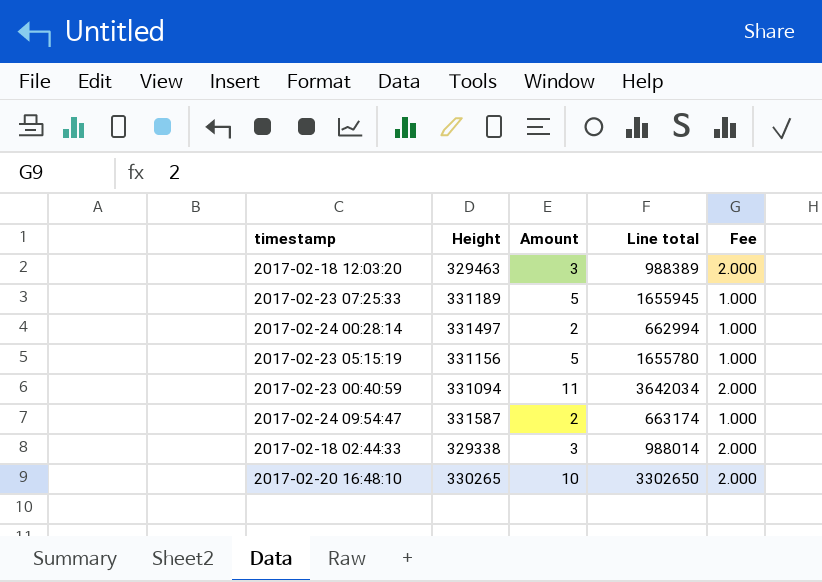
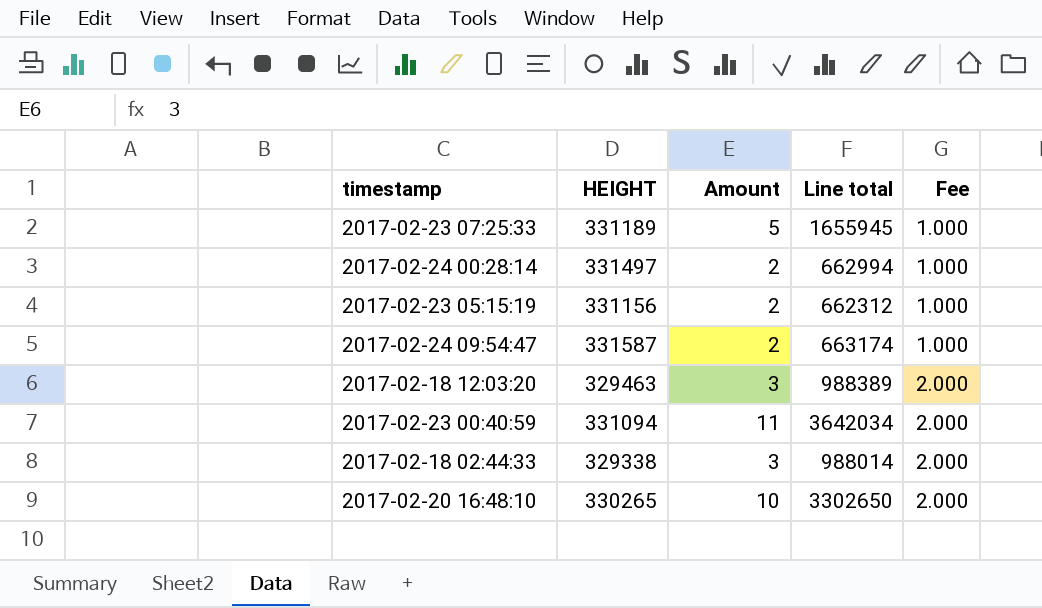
row order: none -> Fee ascending
column name: Height -> HEIGHT
2017-02-23 05:15:19 | Amount: 5 -> 2
2017-02-23 05:15:19 | Line total: 1655780 -> 662312

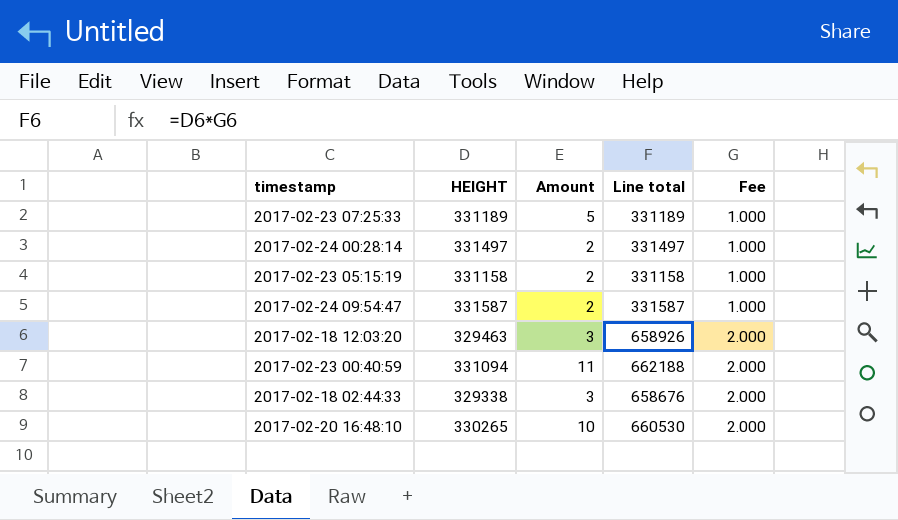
column Line total | formula: [HEIGHT] * [Amount] -> [HEIGHT] * [Fee]
2017-02-23 05:15:19 | HEIGHT: 331156 -> 331158

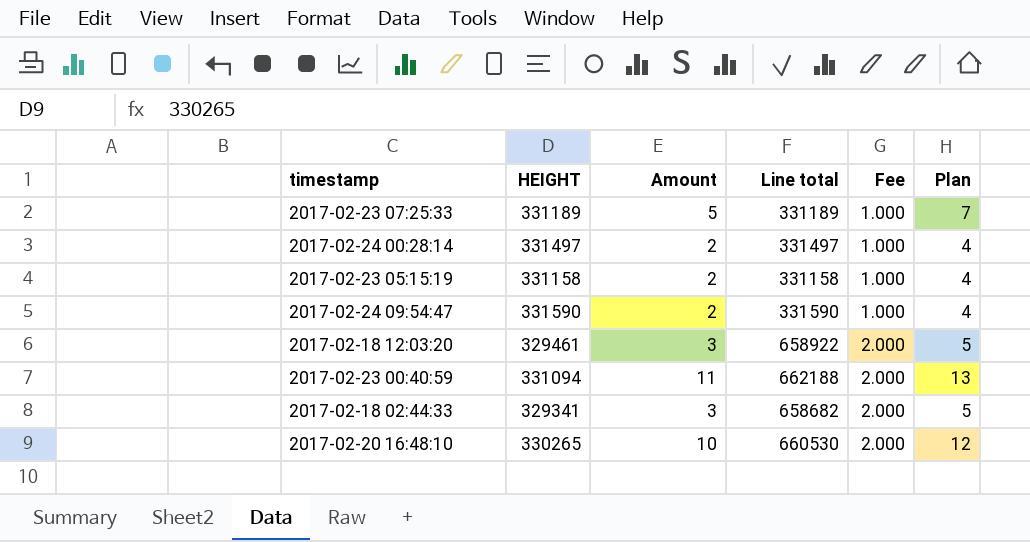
column Plan | formula: none -> [Amount] + 2
2017-02-24 09:54:47 | HEIGHT: 331587 -> 331590
2017-02-24 09:54:47 | Line total: 331587 -> 331590
2017-02-18 12:03:20 | HEIGHT: 329463 -> 329461
2017-02-18 12:03:20 | Line total: 658926 -> 658922
2017-02-18 02:44:33 | HEIGHT: 329338 -> 329341
2017-02-18 02:44:33 | Line total: 658676 -> 658682

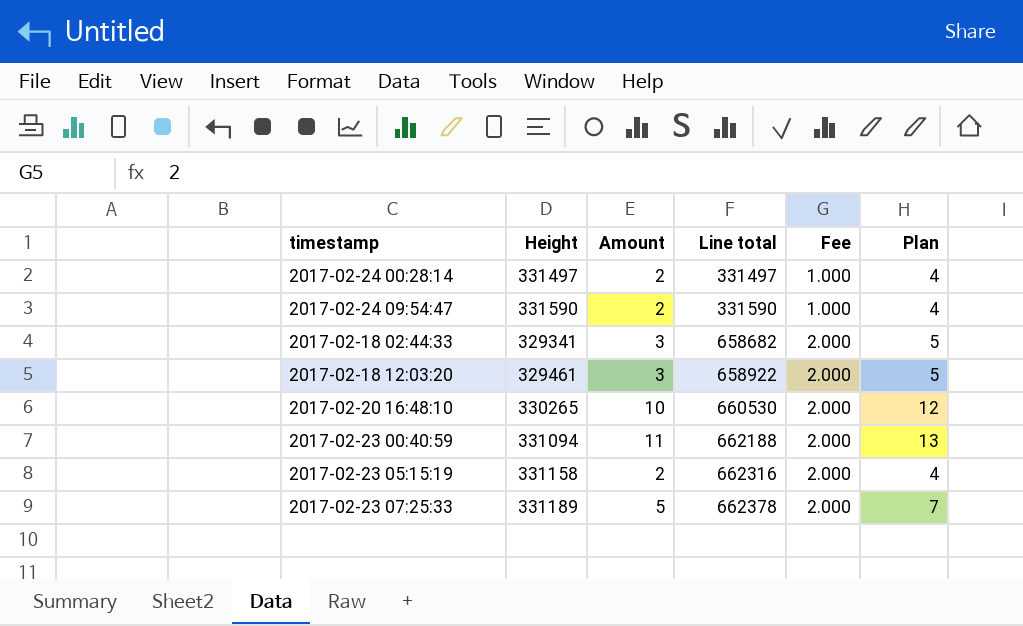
row order: Fee ascending -> Line total ascending
column name: HEIGHT -> Height
2017-02-23 05:15:19 | Line total: 331158 -> 662316
2017-02-23 05:15:19 | Fee: 1.000 -> 2.000
2017-02-23 07:25:33 | Line total: 331189 -> 662378
2017-02-23 07:25:33 | Fee: 1.000 -> 2.000

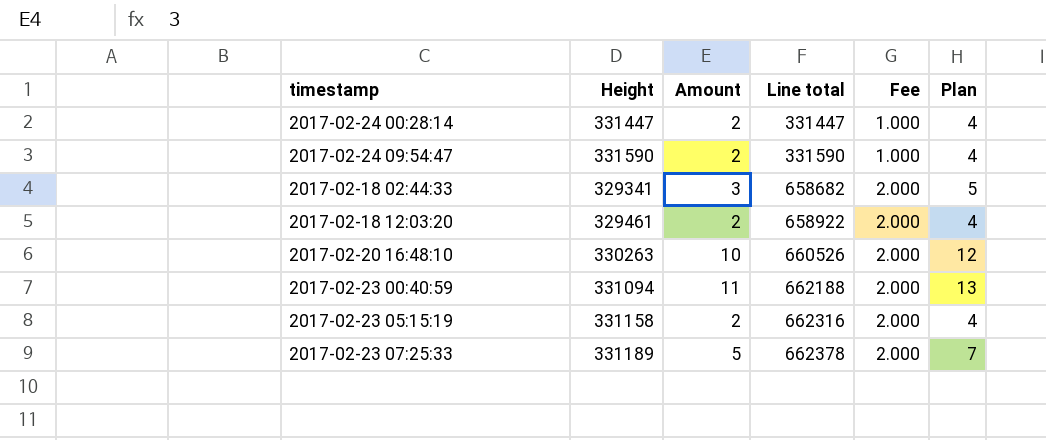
2017-02-24 00:28:14 | Height: 331497 -> 331447
2017-02-24 00:28:14 | Line total: 331497 -> 331447
2017-02-18 12:03:20 | Amount: 3 -> 2
2017-02-18 12:03:20 | Plan: 5 -> 4
2017-02-20 16:48:10 | Height: 330265 -> 330263
2017-02-20 16:48:10 | Line total: 660530 -> 660526

